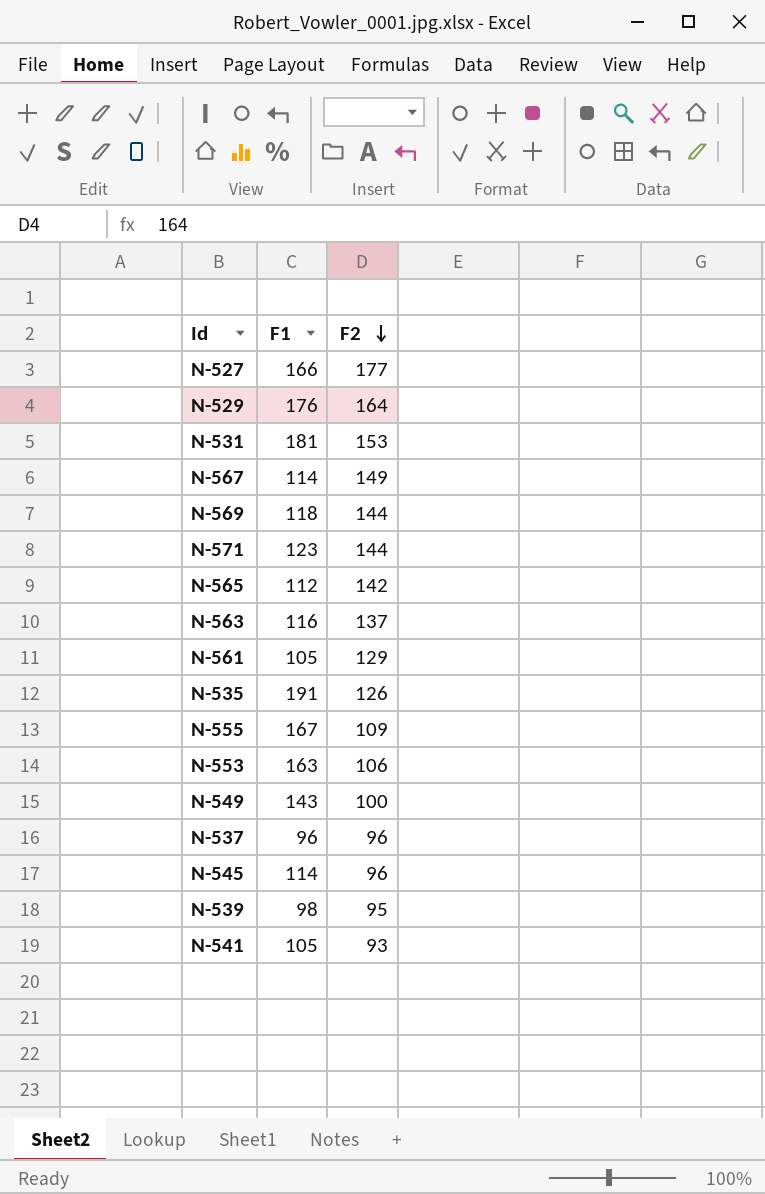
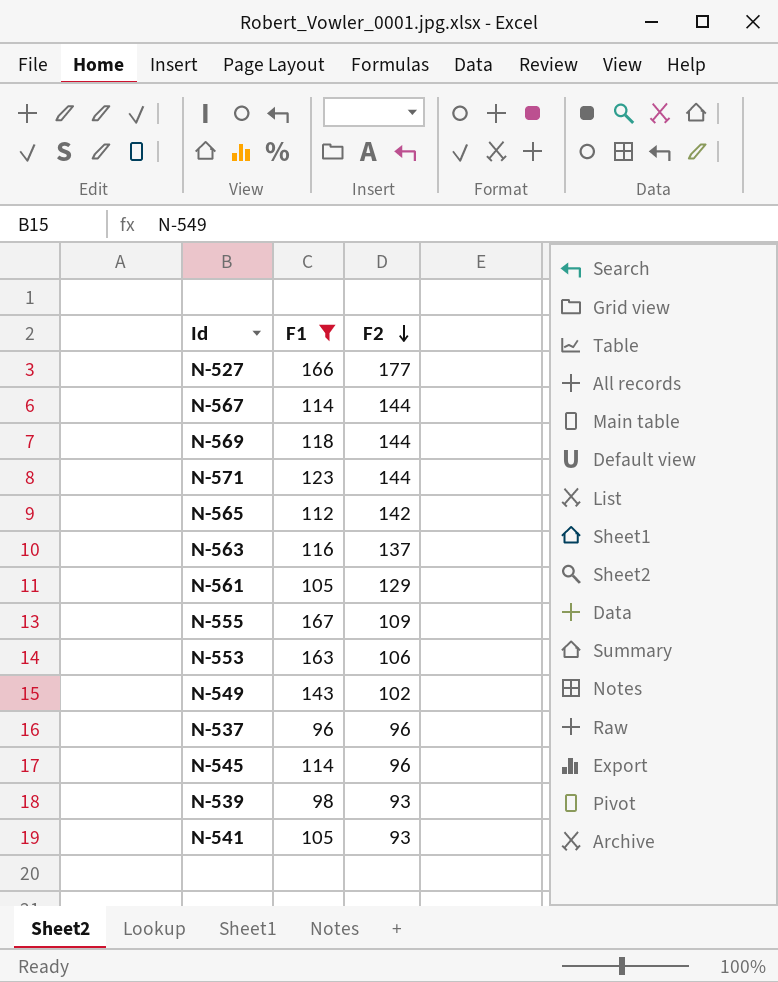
filter: none -> F1 <= 167
N-567 | F2: 149 -> 144
N-549 | F2: 100 -> 102
N-539 | F2: 95 -> 93

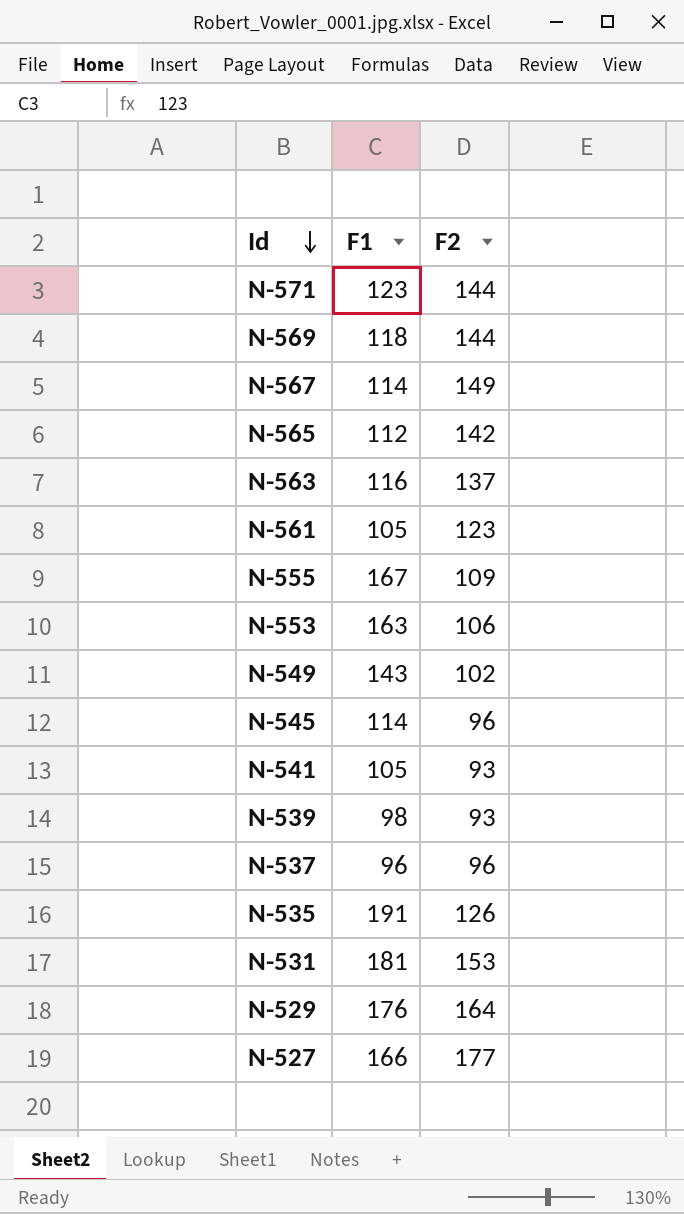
filter: F1 <= 167 -> none
row order: F2 descending -> Id descending
N-567 | F2: 144 -> 149
N-561 | F2: 129 -> 123

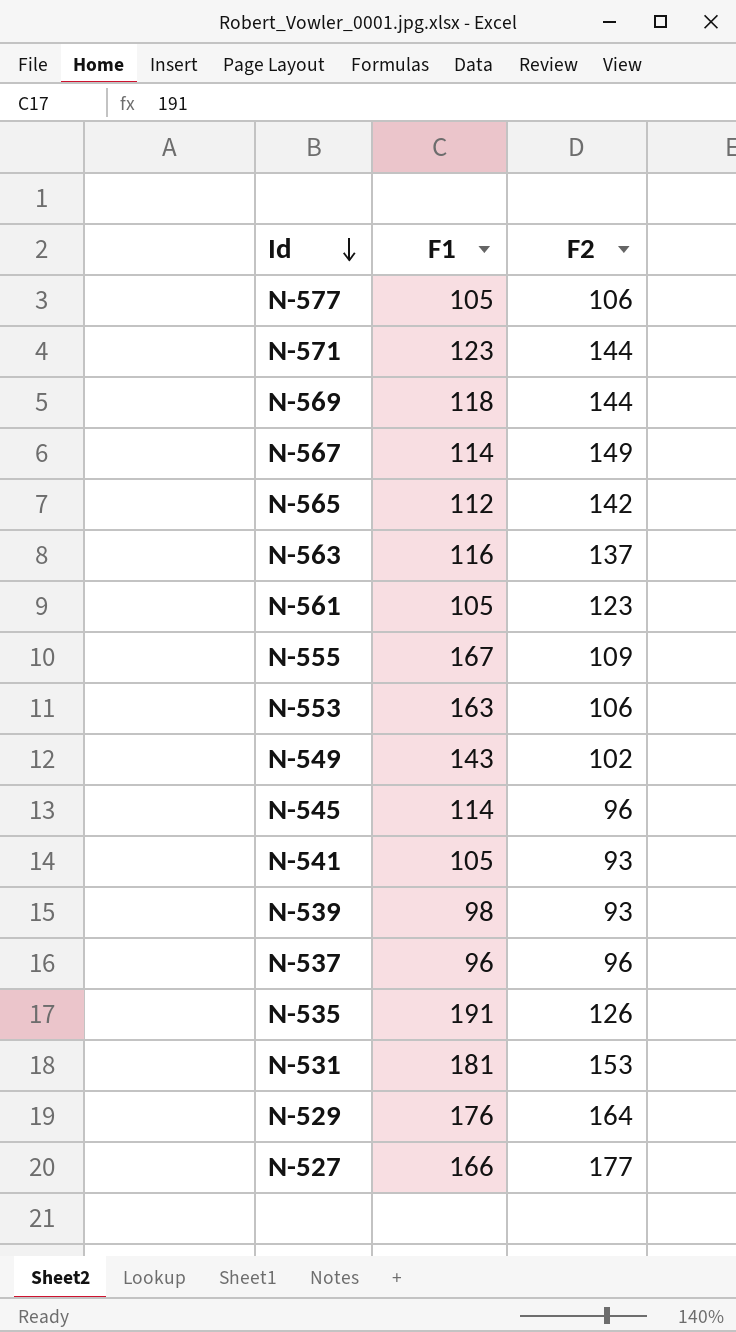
row N-577: none -> 105 | 106

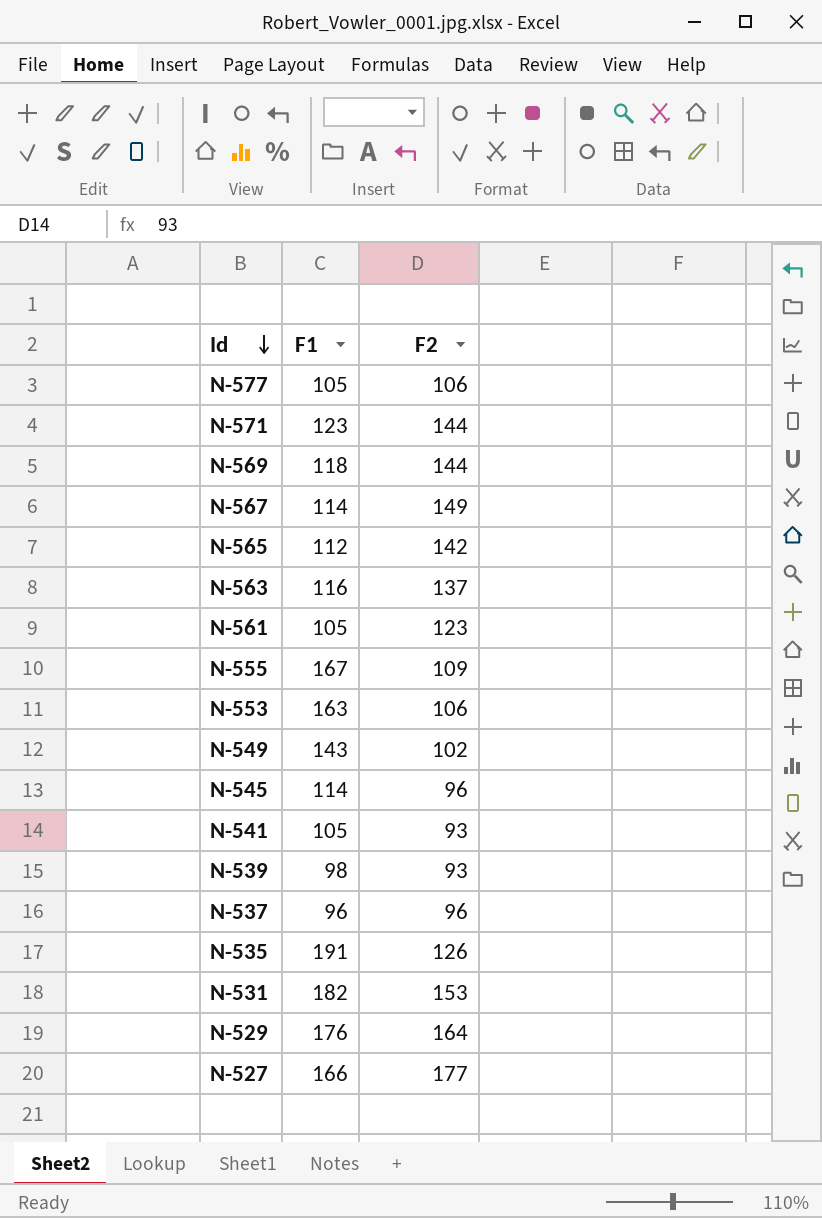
N-531 | F1: 181 -> 182

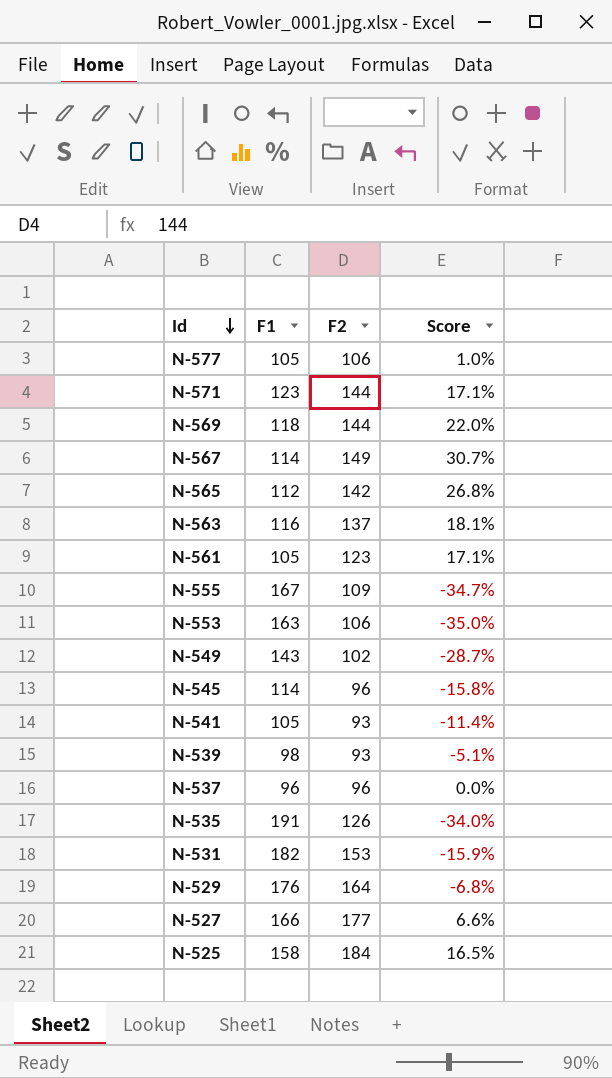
column Score | formula: none -> ([F2] - [F1]) / [F1]
row N-525: none -> 158 | 184 | 16.5%

